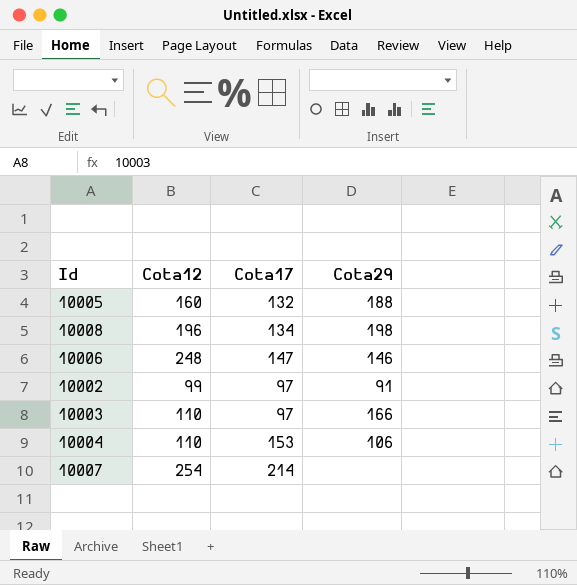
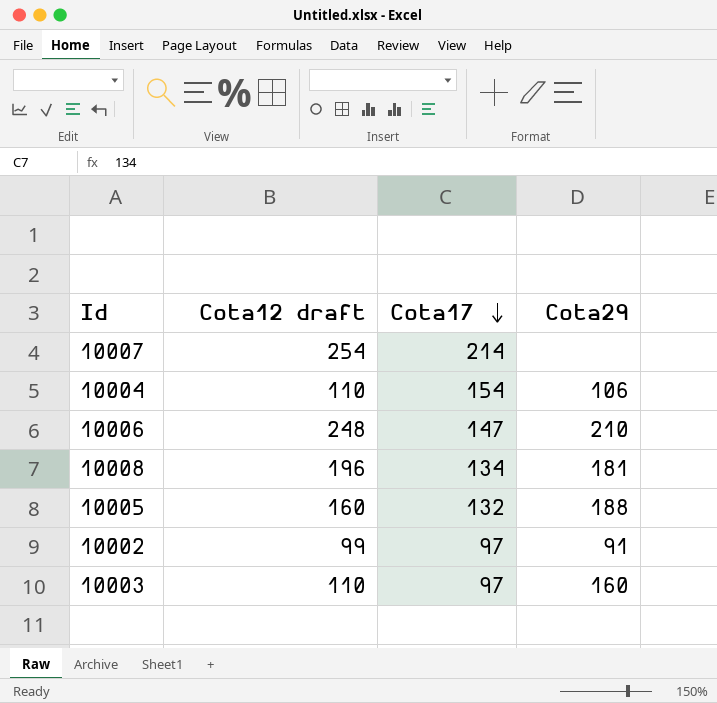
row order: none -> Cota17 descending
column name: Cota12 -> Cota12 draft
10004 | Cota17: 153 -> 154
10006 | Cota29: 146 -> 210
10008 | Cota29: 198 -> 181
10003 | Cota29: 166 -> 160

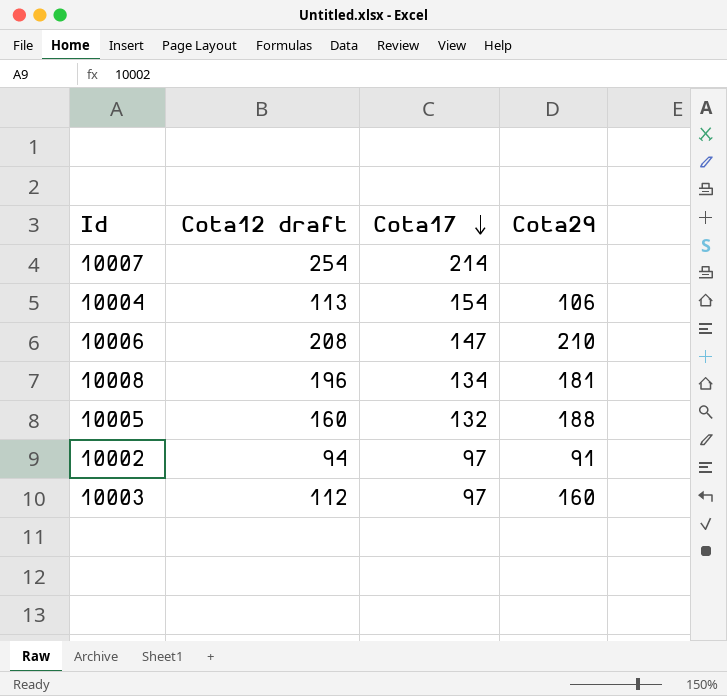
10004 | Cota12 draft: 110 -> 113
10006 | Cota12 draft: 248 -> 208
10002 | Cota12 draft: 99 -> 94
10003 | Cota12 draft: 110 -> 112

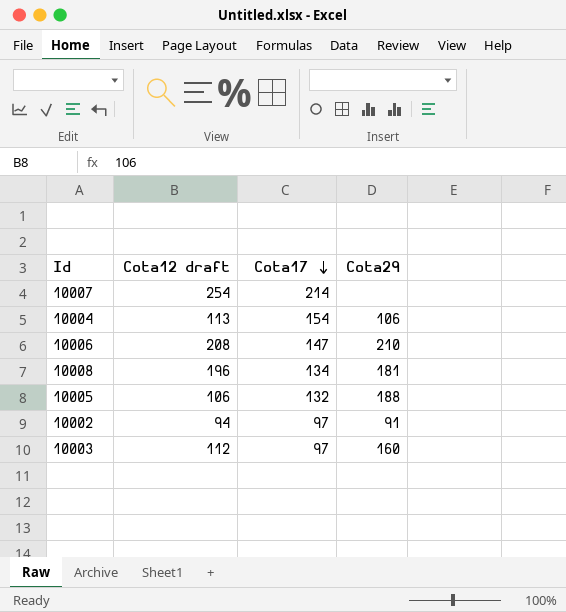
10005 | Cota12 draft: 160 -> 106

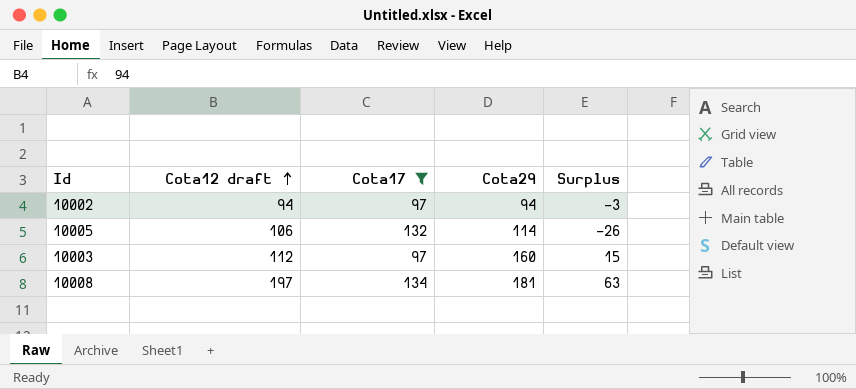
filter: none -> Cota17 <= 134
row order: Cota17 descending -> Cota12 draft ascending
column Surplus | formula: none -> [Cota12 draft] - [Cota17]
10002 | Cota29: 91 -> 94
10005 | Cota29: 188 -> 114
10008 | Cota12 draft: 196 -> 197

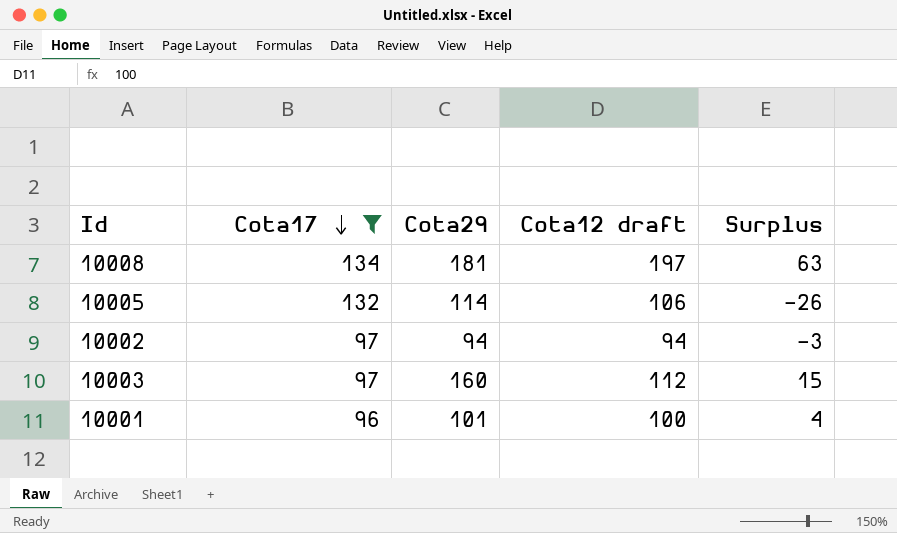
row order: Cota12 draft ascending -> Cota17 descending
column Cota12 draft | position: 2 -> 4
row 10001: none -> 96 | 101 | 100 | 4

